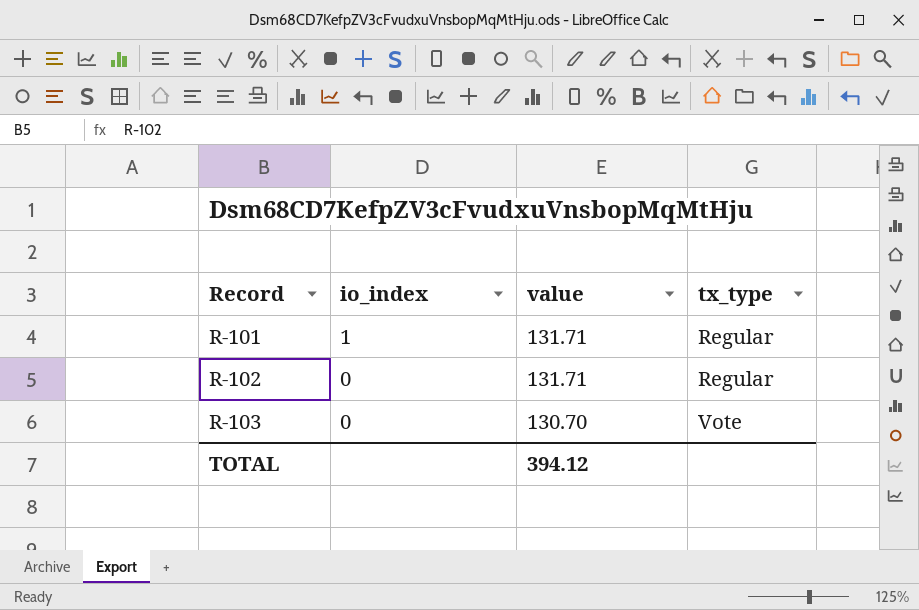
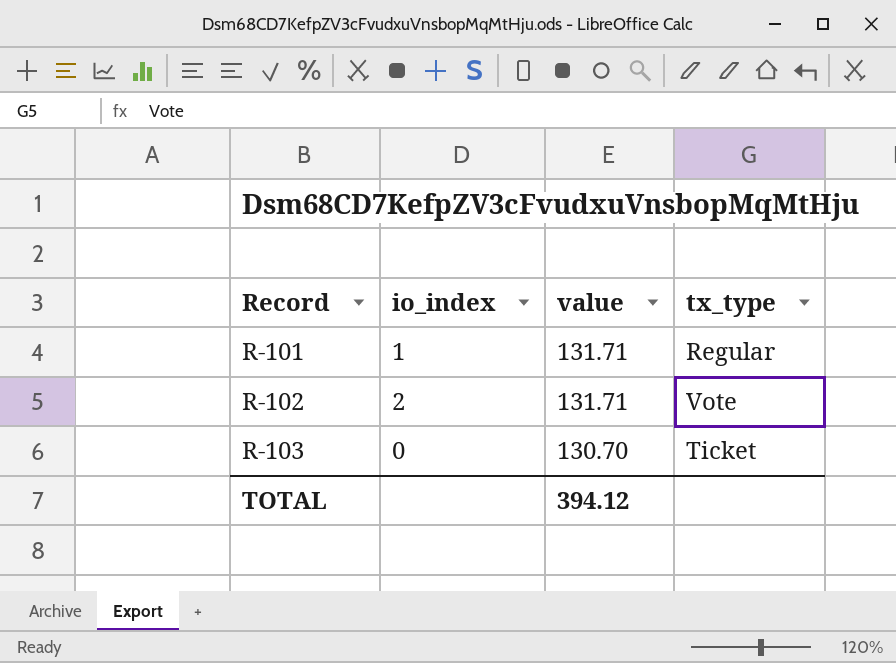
R-102 | io_index: 0 -> 2
R-102 | tx_type: Regular -> Vote
R-103 | tx_type: Vote -> Ticket

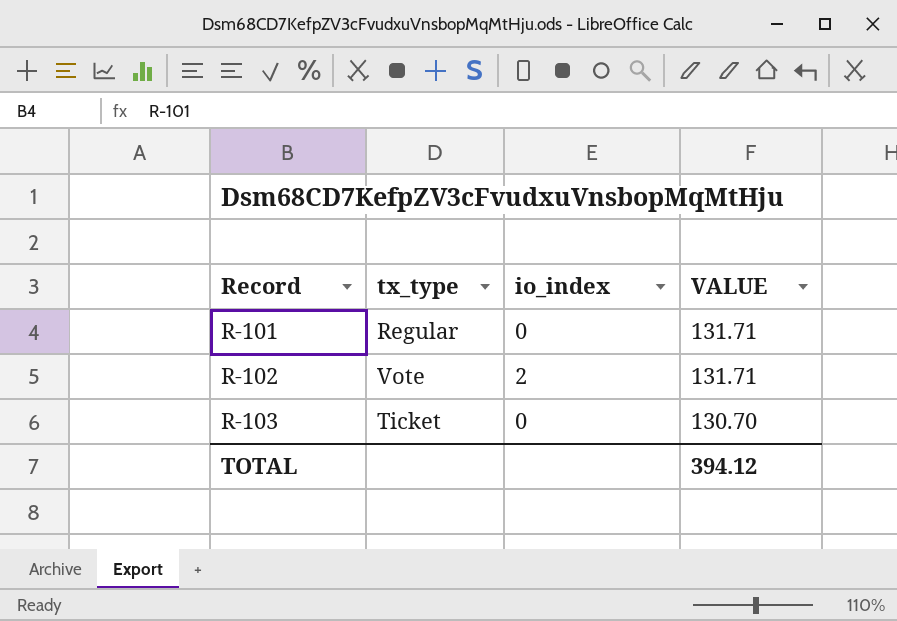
column tx_type | position: 4 -> 2
column name: value -> VALUE
R-101 | io_index: 1 -> 0

